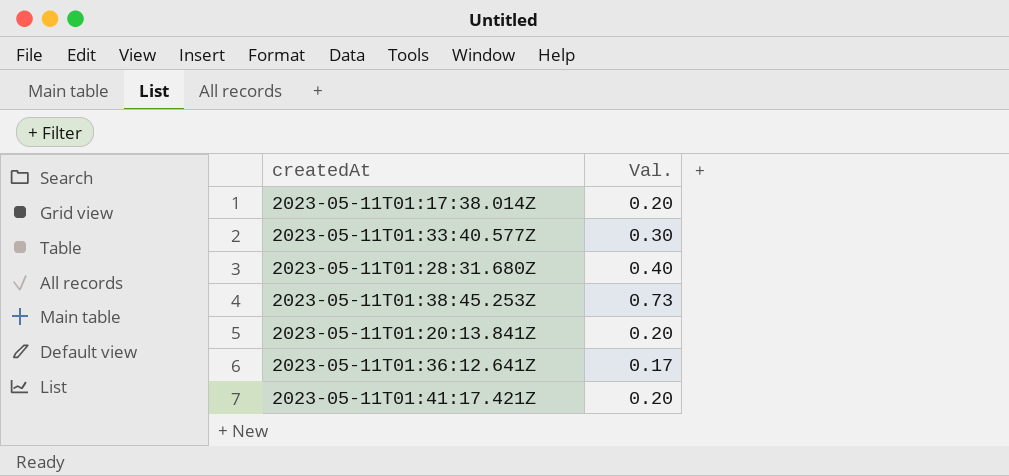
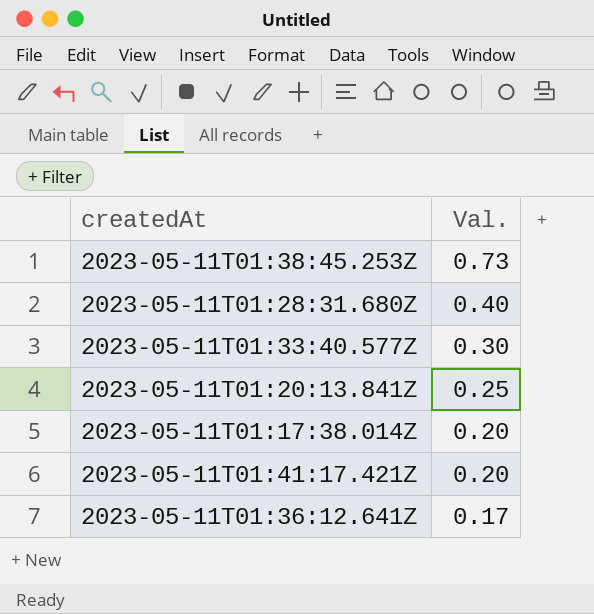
row order: none -> Val. descending
2023-05-11T01:20:13.841Z | Val.: 0.20 -> 0.25

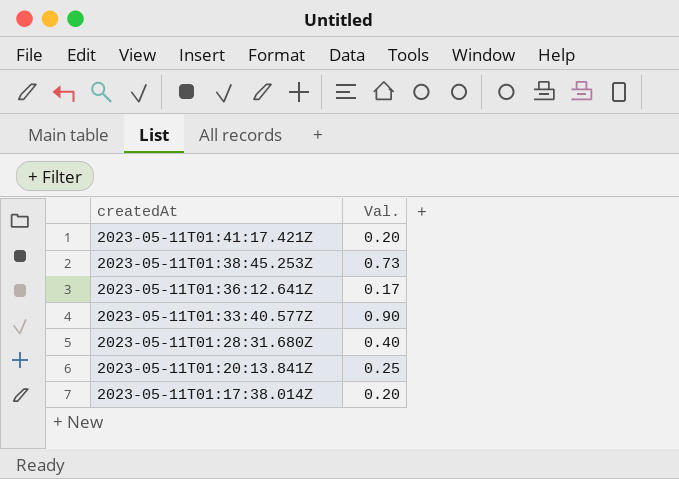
row order: Val. descending -> createdAt descending
2023-05-11T01:33:40.577Z | Val.: 0.30 -> 0.90

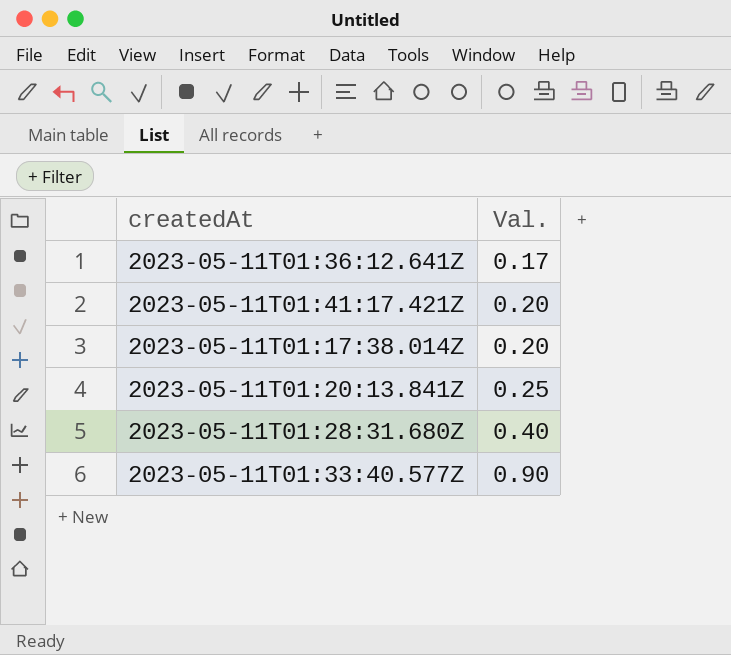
row order: createdAt descending -> Val. ascending
row 2023-05-11T01:38:45.253Z: 0.73 -> none

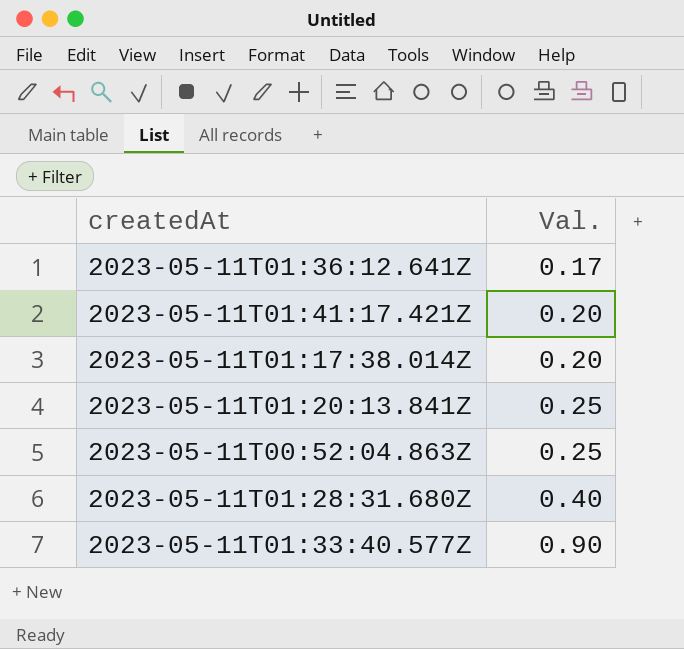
row 2023-05-11T00:52:04.863Z: none -> 0.25

